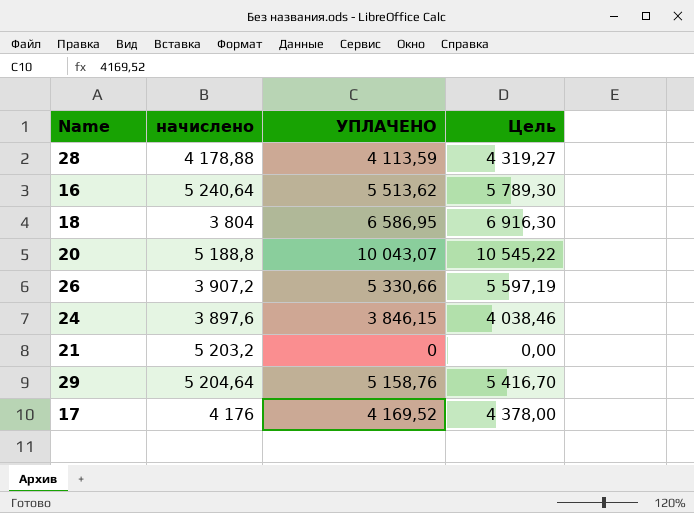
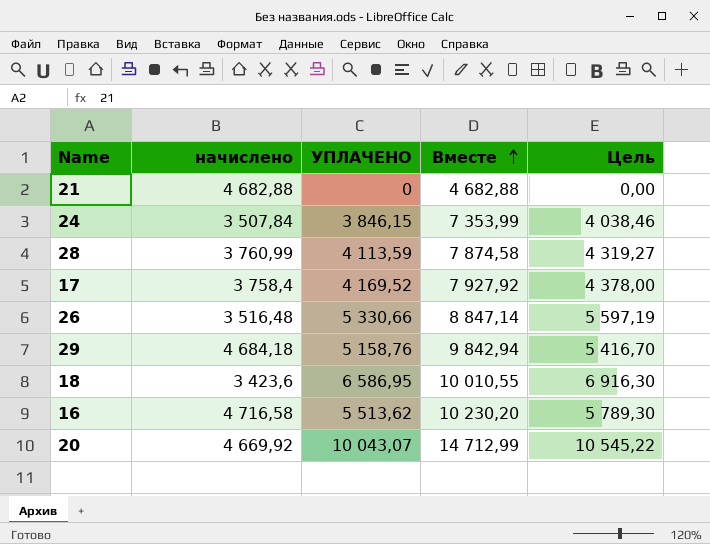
row order: none -> Вместе ascending
column Вместе | formula: none -> [начислено] + [УПЛАЧЕНО]
21 | начислено: 5 203,2 -> 4 682,88
24 | начислено: 3 897,6 -> 3 507,84
28 | начислено: 4 178,88 -> 3 760,99
17 | начислено: 4 176 -> 3 758,4
26 | начислено: 3 907,2 -> 3 516,48
29 | начислено: 5 204,64 -> 4 684,18
18 | начислено: 3 804 -> 3 423,6
16 | начислено: 5 240,64 -> 4 716,58
20 | начислено: 5 188,8 -> 4 669,92

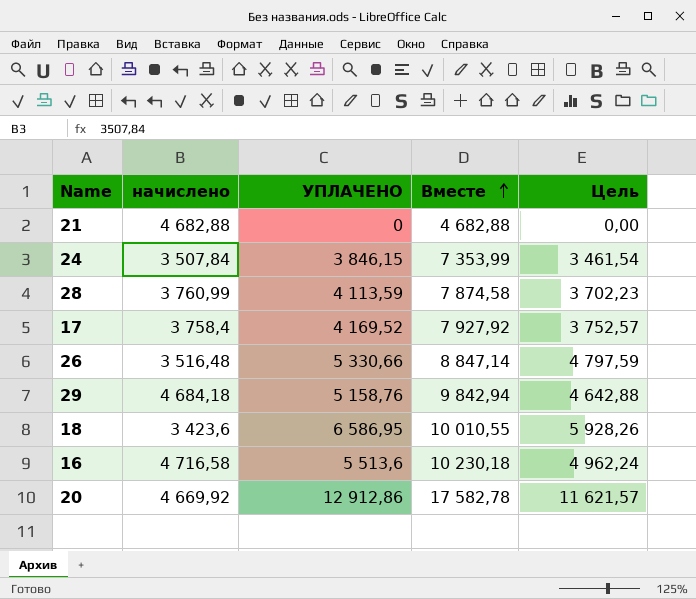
column Цель | formula: [УПЛАЧЕНО] * 1,05 -> [УПЛАЧЕНО] * 0,9
16 | УПЛАЧЕНО: 5 513,62 -> 5 513,6
16 | Вместе: 10 230,20 -> 10 230,18
20 | УПЛАЧЕНО: 10 043,07 -> 12 912,86
20 | Вместе: 14 712,99 -> 17 582,78

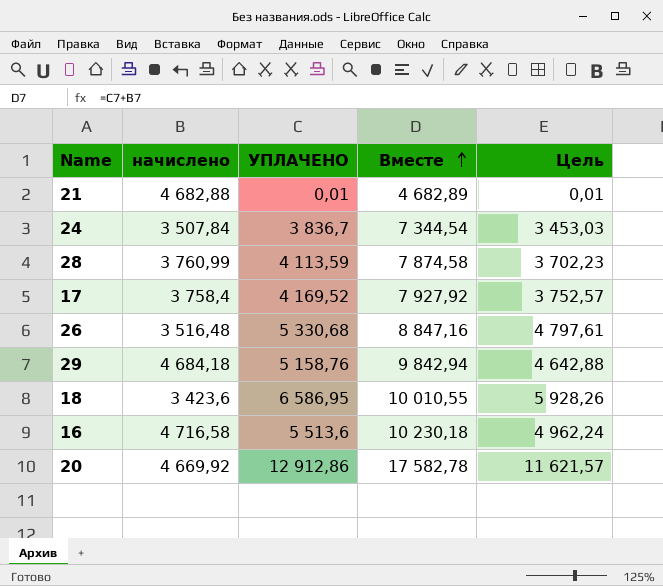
21 | УПЛАЧЕНО: 0 -> 0,01
21 | Вместе: 4 682,88 -> 4 682,89
21 | Цель: 0,00 -> 0,01
24 | УПЛАЧЕНО: 3 846,15 -> 3 836,7
24 | Вместе: 7 353,99 -> 7 344,54
24 | Цель: 3 461,54 -> 3 453,03
26 | УПЛАЧЕНО: 5 330,66 -> 5 330,68
26 | Вместе: 8 847,14 -> 8 847,16
26 | Цель: 4 797,59 -> 4 797,61

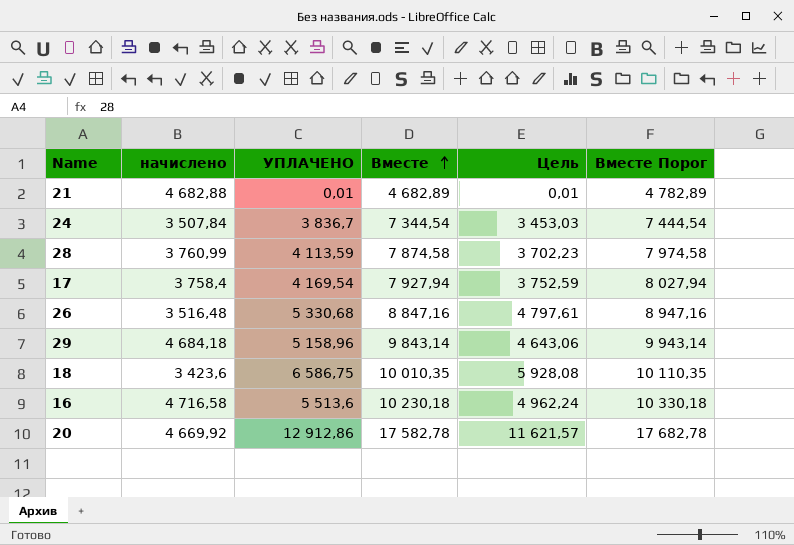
column Вместе Порог | formula: none -> [Вместе] + 100
17 | УПЛАЧЕНО: 4 169,52 -> 4 169,54
17 | Вместе: 7 927,92 -> 7 927,94
17 | Цель: 3 752,57 -> 3 752,59
29 | УПЛАЧЕНО: 5 158,76 -> 5 158,96
29 | Вместе: 9 842,94 -> 9 843,14
29 | Цель: 4 642,88 -> 4 643,06
18 | УПЛАЧЕНО: 6 586,95 -> 6 586,75
18 | Вместе: 10 010,55 -> 10 010,35
18 | Цель: 5 928,26 -> 5 928,08

